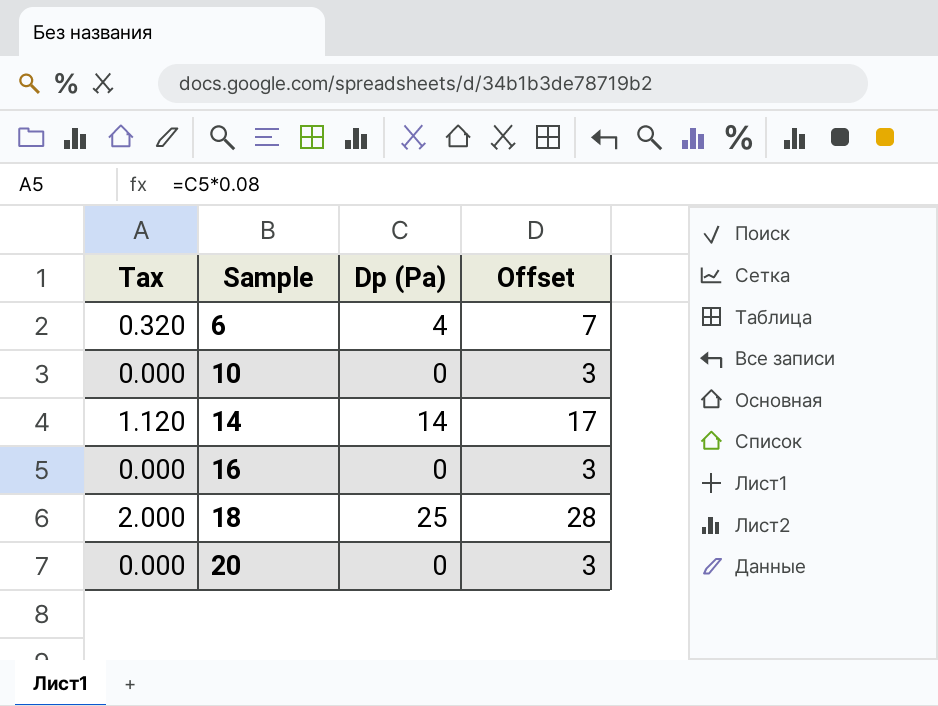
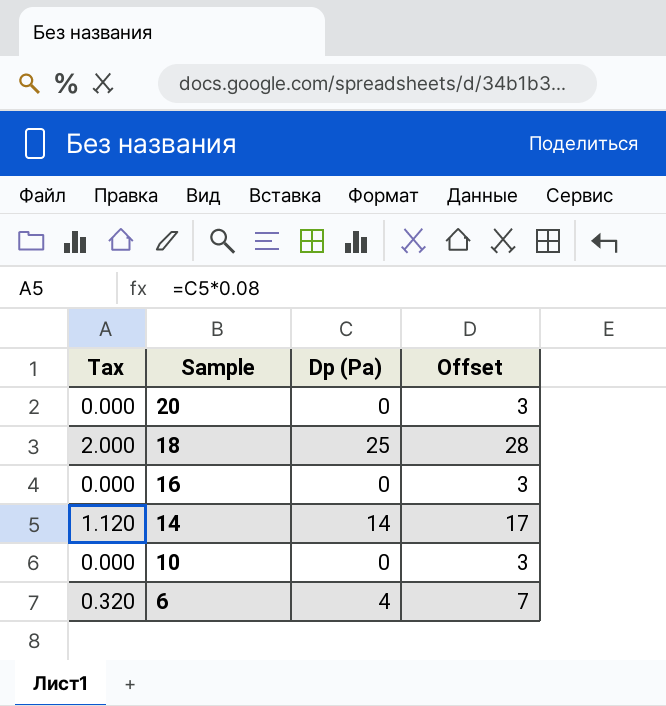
row order: Sample ascending -> Sample descending

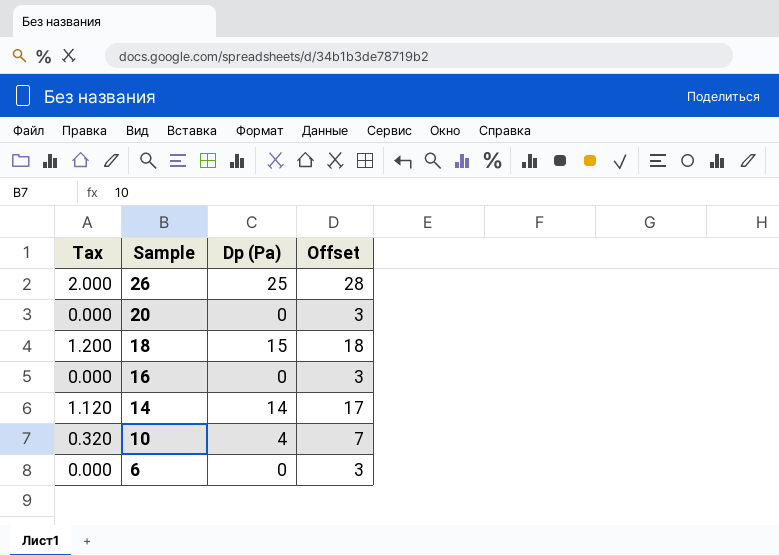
row 26: none -> 2.000 | 25 | 28
18 | Tax: 2.000 -> 1.200
18 | Dp (Pa): 25 -> 15
18 | Offset: 28 -> 18
10 | Tax: 0.000 -> 0.320
10 | Dp (Pa): 0 -> 4
10 | Offset: 3 -> 7
6 | Tax: 0.320 -> 0.000
6 | Dp (Pa): 4 -> 0
6 | Offset: 7 -> 3

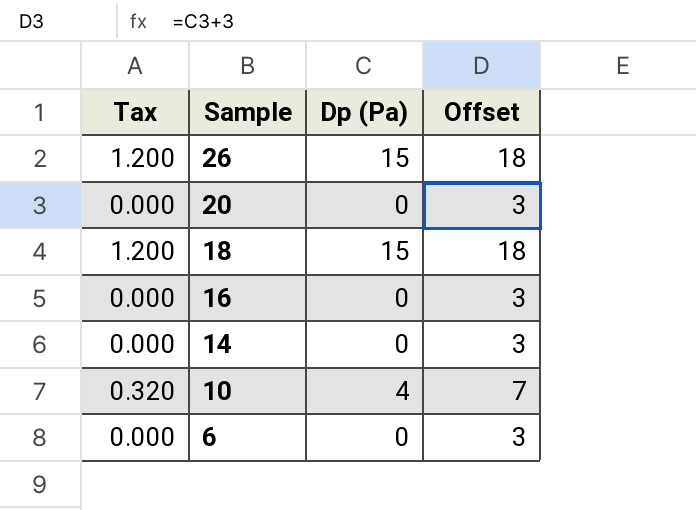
26 | Tax: 2.000 -> 1.200
26 | Dp (Pa): 25 -> 15
26 | Offset: 28 -> 18
14 | Tax: 1.120 -> 0.000
14 | Dp (Pa): 14 -> 0
14 | Offset: 17 -> 3

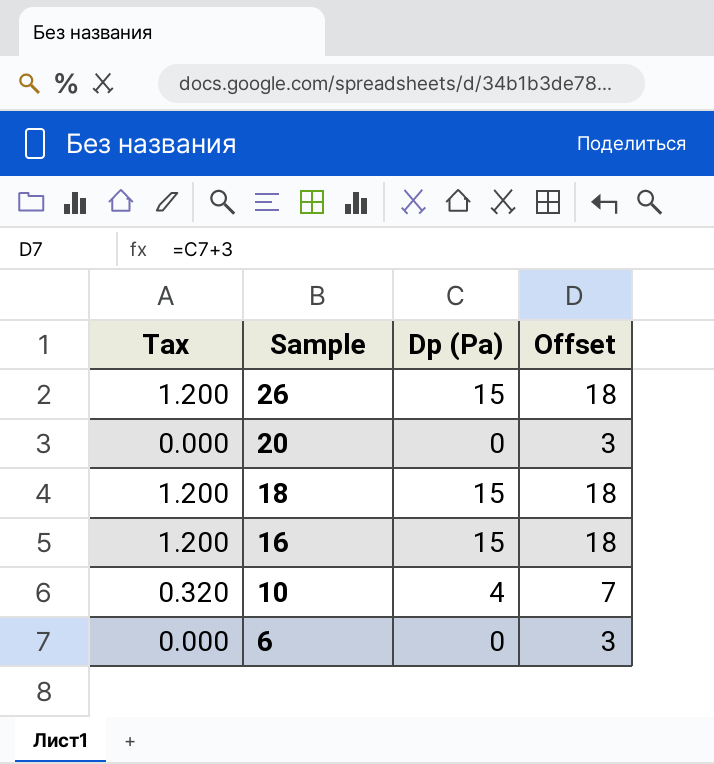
row 14: 0.000 | 0 | 3 -> none
16 | Tax: 0.000 -> 1.200
16 | Dp (Pa): 0 -> 15
16 | Offset: 3 -> 18

